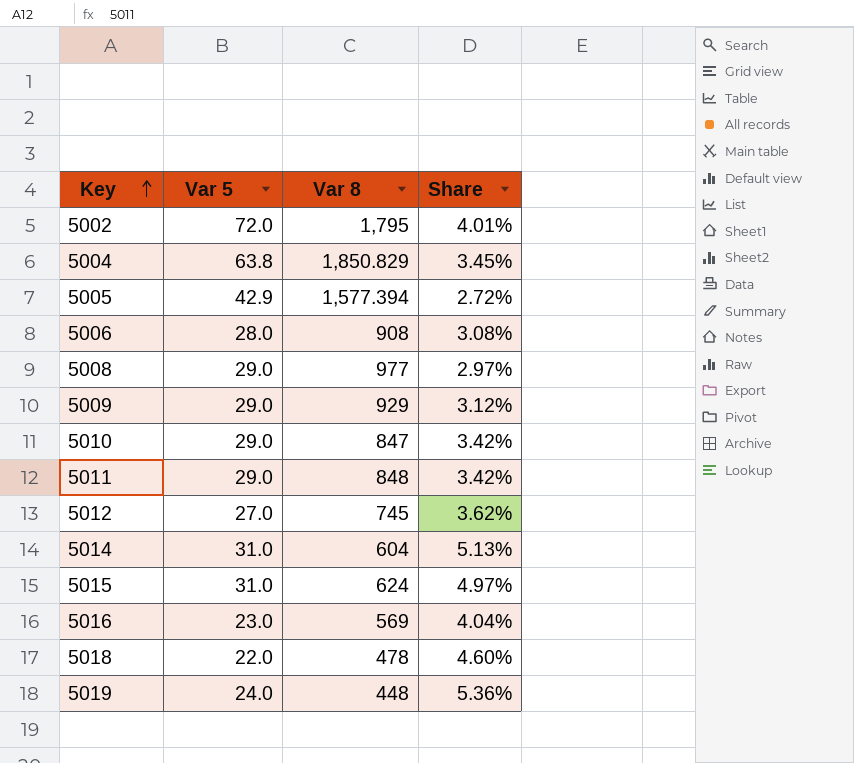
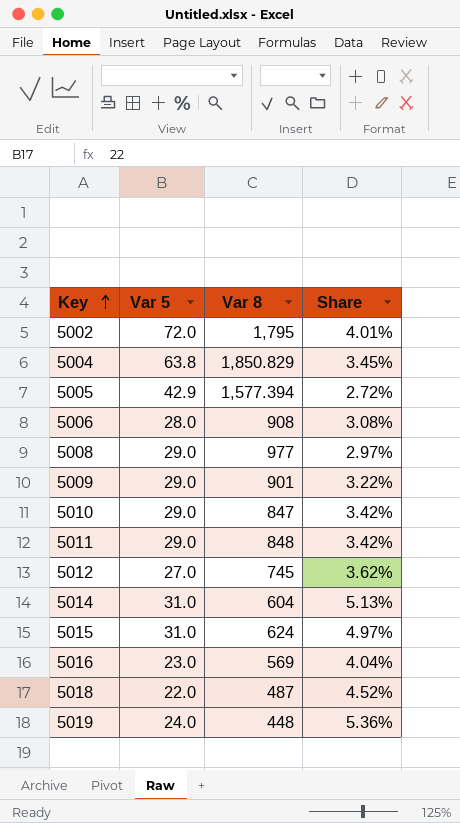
5009 | Var 8: 929 -> 901
5009 | Share: 3.12% -> 3.22%
5018 | Var 8: 478 -> 487
5018 | Share: 4.60% -> 4.52%

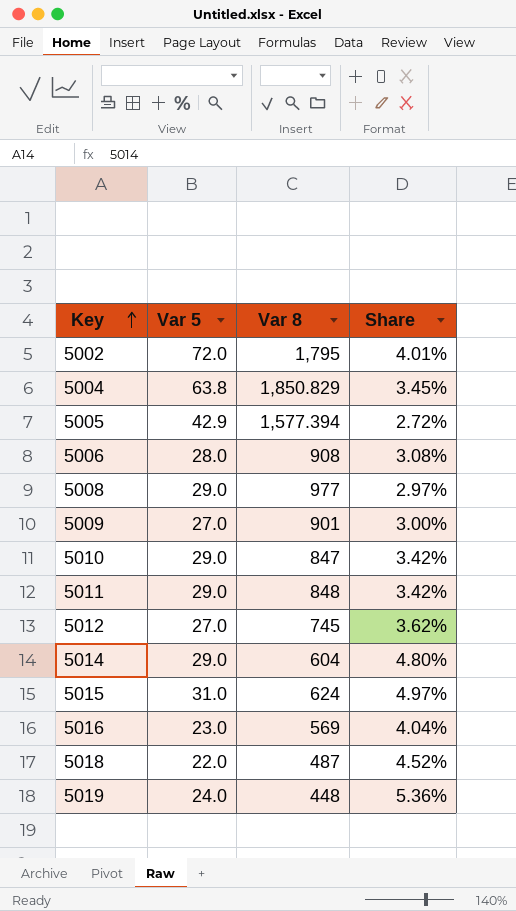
5009 | Var 5: 29.0 -> 27.0
5009 | Share: 3.22% -> 3.00%
5014 | Var 5: 31.0 -> 29.0
5014 | Share: 5.13% -> 4.80%

